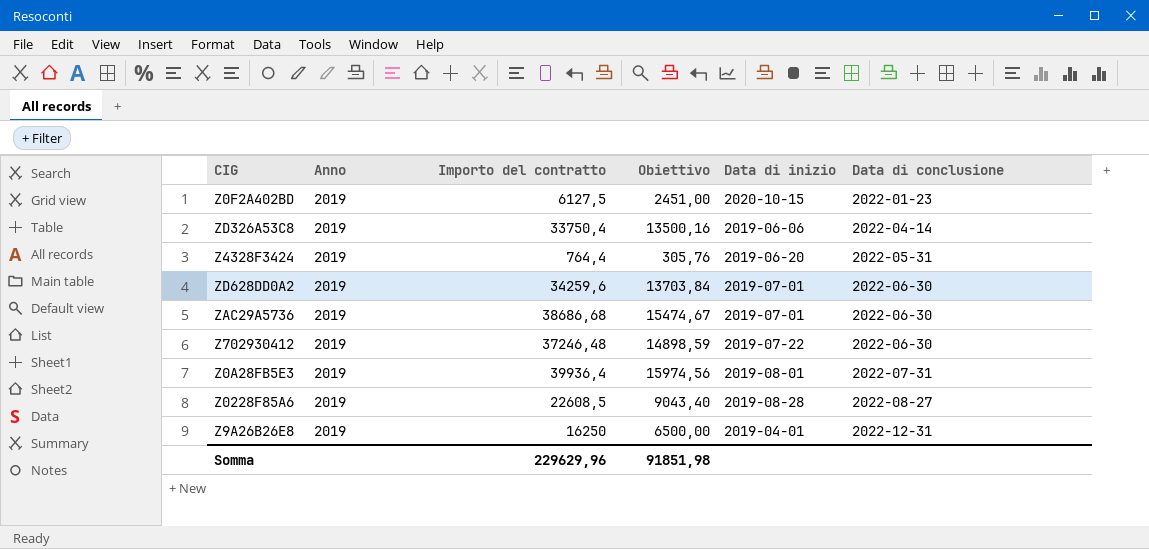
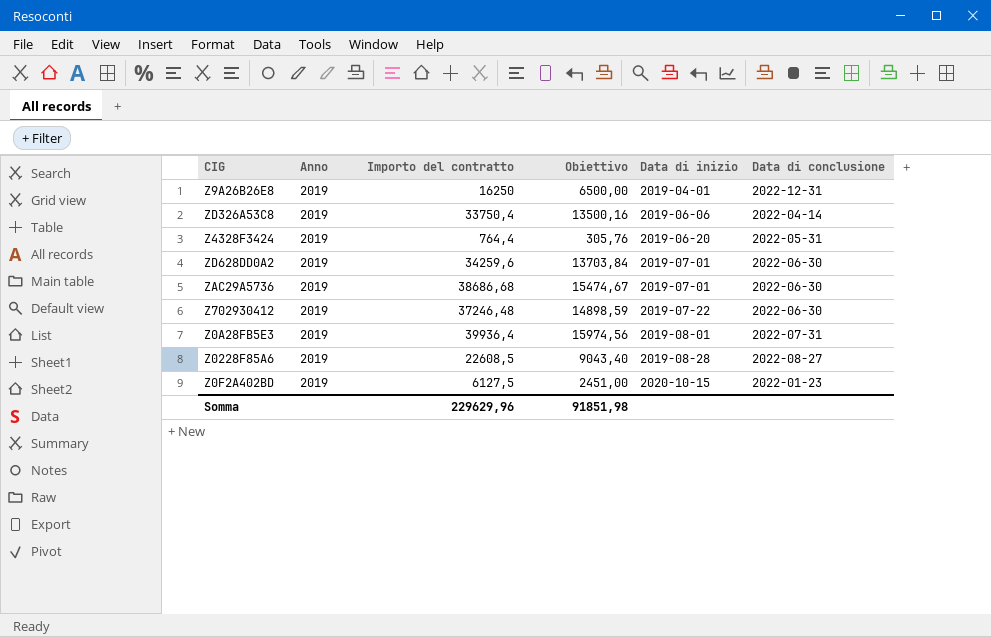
row order: Data di conclusione ascending -> Data di inizio ascending

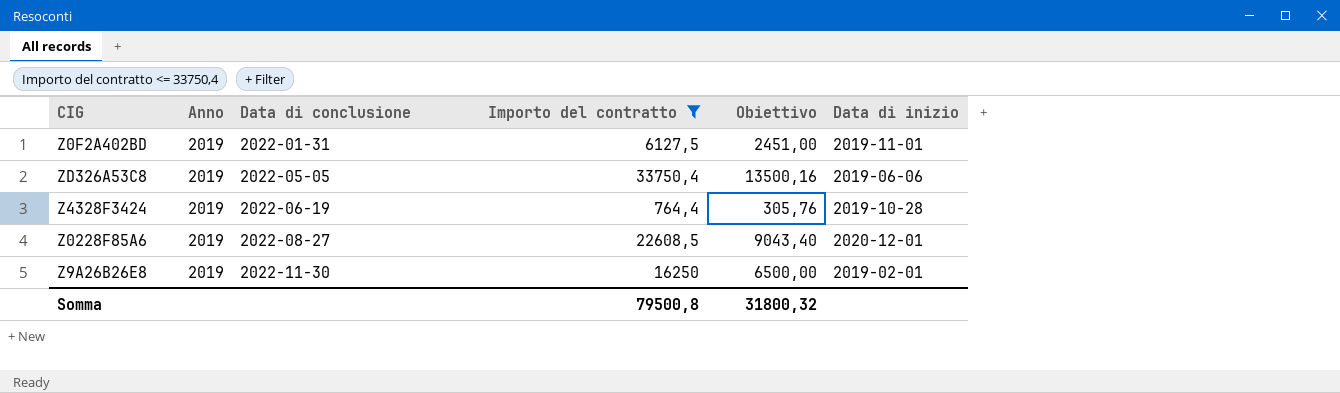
filter: none -> Importo del contratto <= 33750,4
row order: Data di inizio ascending -> Data di conclusione ascending
column Data di conclusione | position: 6 -> 3
Z0F2A402BD | Data di conclusione: 2022-01-23 -> 2022-01-31
Z0F2A402BD | Data di inizio: 2020-10-15 -> 2019-11-01
ZD326A53C8 | Data di conclusione: 2022-04-14 -> 2022-05-05
Z4328F3424 | Data di conclusione: 2022-05-31 -> 2022-06-19
Z4328F3424 | Data di inizio: 2019-06-20 -> 2019-10-28
Z0228F85A6 | Data di inizio: 2019-08-28 -> 2020-12-01
Z9A26B26E8 | Data di conclusione: 2022-12-31 -> 2022-11-30
Z9A26B26E8 | Data di inizio: 2019-04-01 -> 2019-02-01
Somma | Importo del contratto: 229629,96 -> 79500,8
Somma | Obiettivo: 91851,98 -> 31800,32

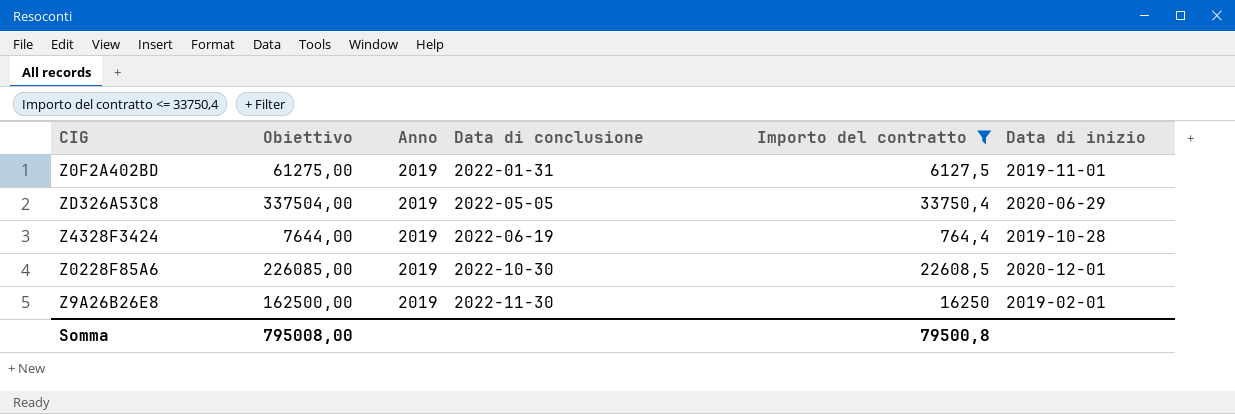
column Obiettivo | formula: [Importo del contratto] * 0,4 -> [Importo del contratto] * 10
column Obiettivo | position: 5 -> 2
ZD326A53C8 | Data di inizio: 2019-06-06 -> 2020-06-29
Z0228F85A6 | Data di conclusione: 2022-08-27 -> 2022-10-30
Somma | Obiettivo: 31800,32 -> 795008,00

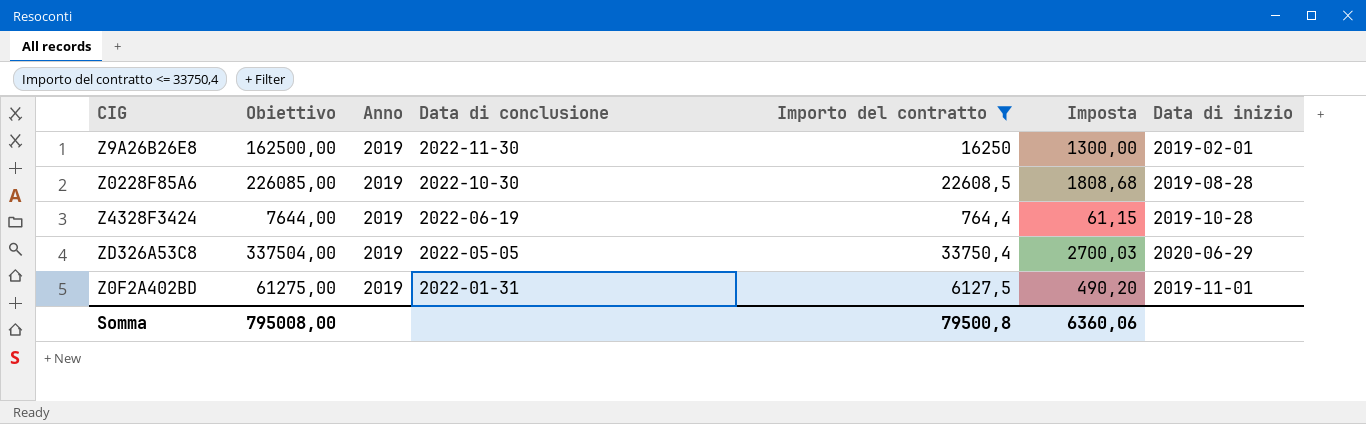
row order: Data di conclusione ascending -> Data di conclusione descending
column Imposta | formula: none -> [Importo del contratto] * 0,08
Z0228F85A6 | Data di inizio: 2020-12-01 -> 2019-08-28

